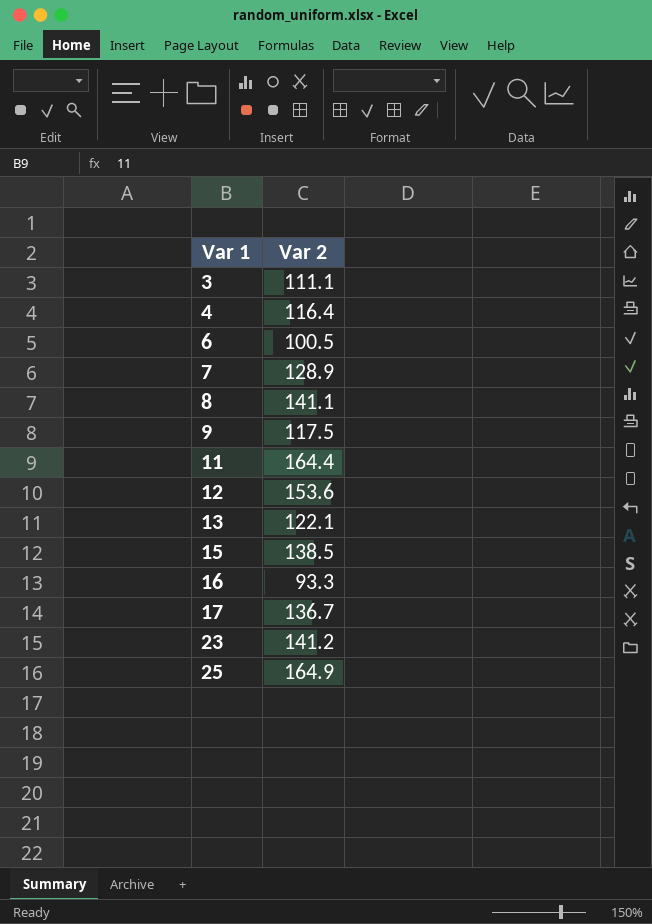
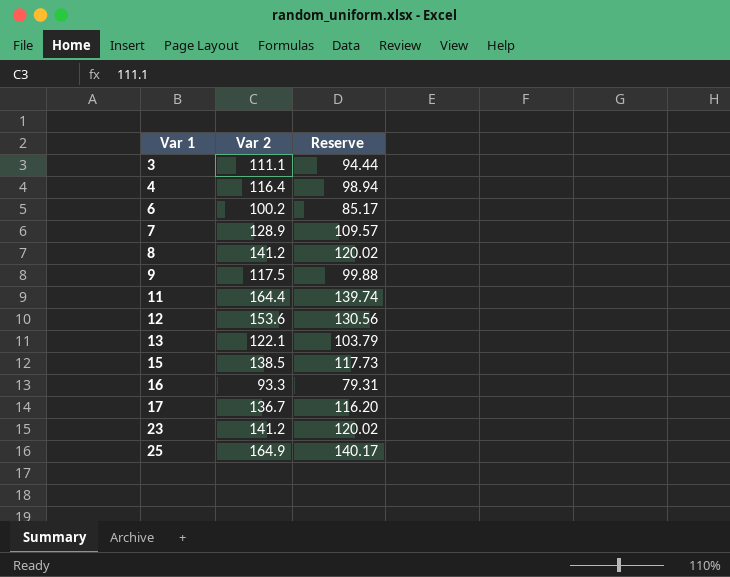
column Reserve | formula: none -> [Var 2] * 0.85
6 | Var 2: 100.5 -> 100.2
8 | Var 2: 141.1 -> 141.2

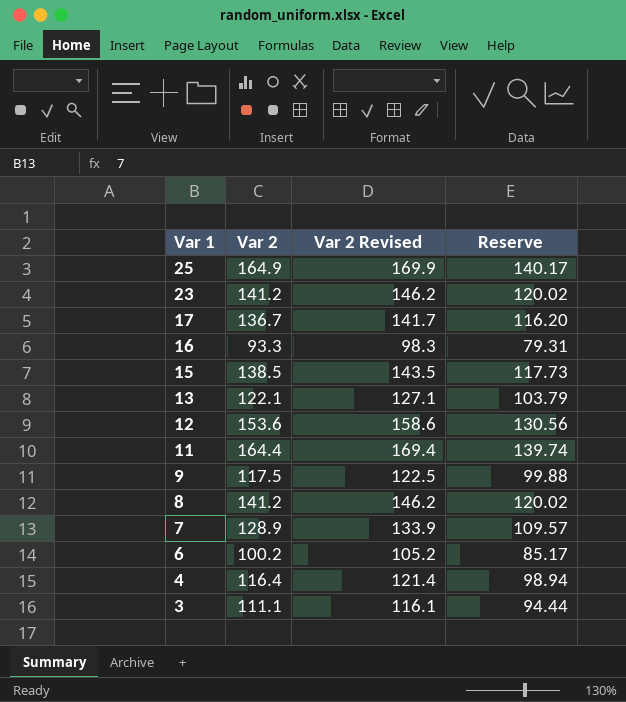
row order: Var 1 ascending -> Var 1 descending
column Var 2 Revised | formula: none -> [Var 2] + 5

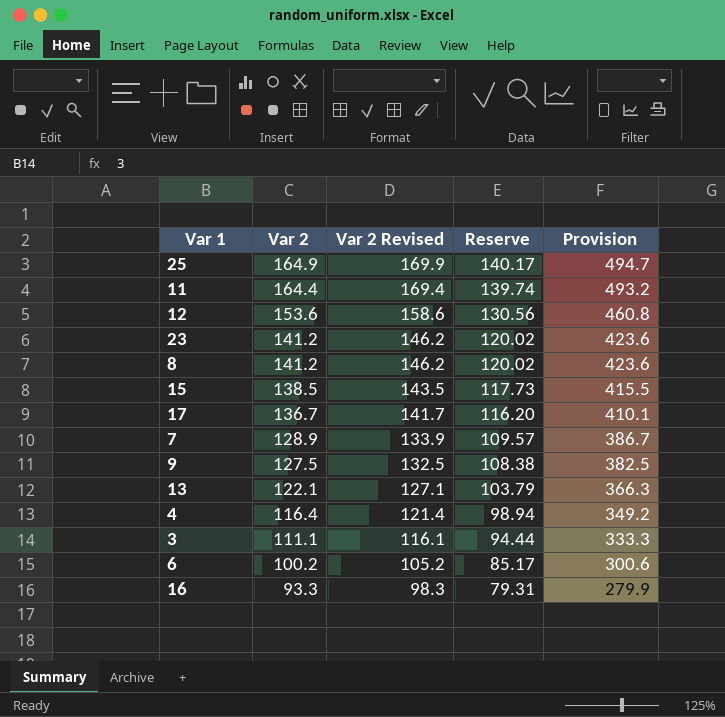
row order: Var 1 descending -> Var 2 descending
column Provision | formula: none -> [Var 2] * 3
9 | Var 2: 117.5 -> 127.5
9 | Var 2 Revised: 122.5 -> 132.5
9 | Reserve: 99.88 -> 108.38

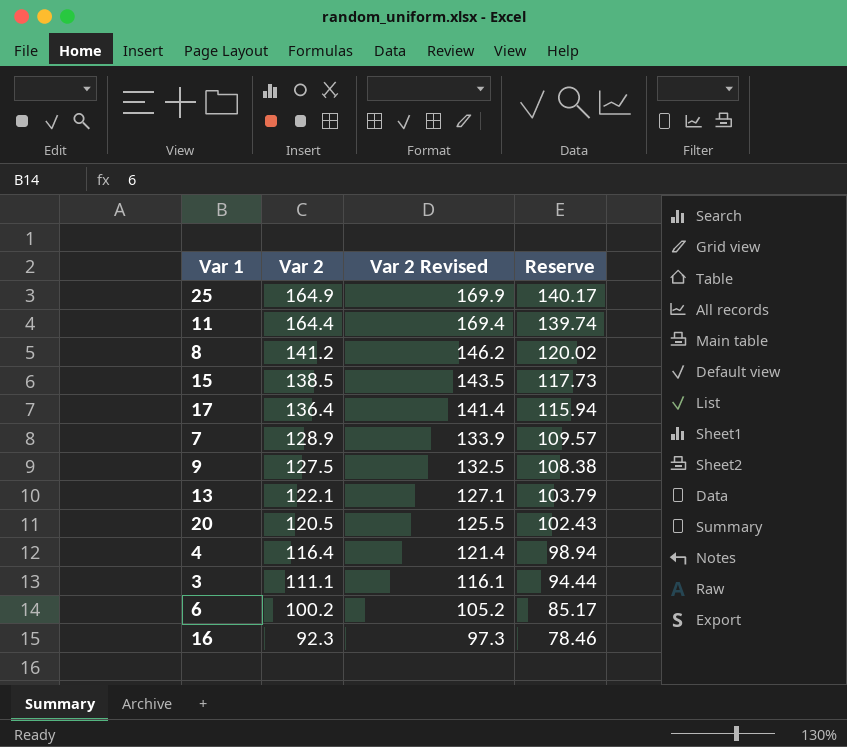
column Provision | formula: [Var 2] * 3 -> none
row 12: 153.6 | 158.6 | 130.56 | 460.8 -> none
row 23: 141.2 | 146.2 | 120.02 | 423.6 -> none
17 | Var 2: 136.7 -> 136.4
17 | Var 2 Revised: 141.7 -> 141.4
17 | Reserve: 116.20 -> 115.94
row 20: none -> 120.5 | 125.5 | 102.43
16 | Var 2: 93.3 -> 92.3
16 | Var 2 Revised: 98.3 -> 97.3
16 | Reserve: 79.31 -> 78.46

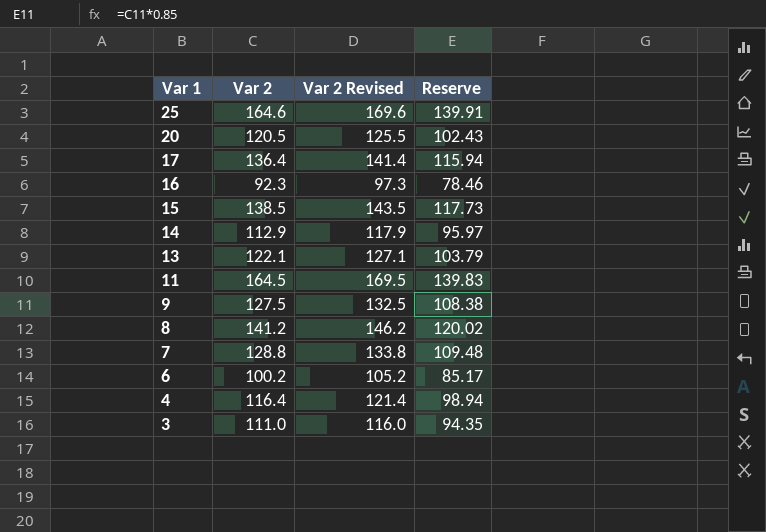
row order: Var 2 descending -> Var 1 descending
25 | Var 2: 164.9 -> 164.6
25 | Var 2 Revised: 169.9 -> 169.6
25 | Reserve: 140.17 -> 139.91
row 14: none -> 112.9 | 117.9 | 95.97
11 | Var 2: 164.4 -> 164.5
11 | Var 2 Revised: 169.4 -> 169.5
11 | Reserve: 139.74 -> 139.83
7 | Var 2: 128.9 -> 128.8
7 | Var 2 Revised: 133.9 -> 133.8
7 | Reserve: 109.57 -> 109.48
3 | Var 2: 111.1 -> 111.0
3 | Var 2 Revised: 116.1 -> 116.0
3 | Reserve: 94.44 -> 94.35

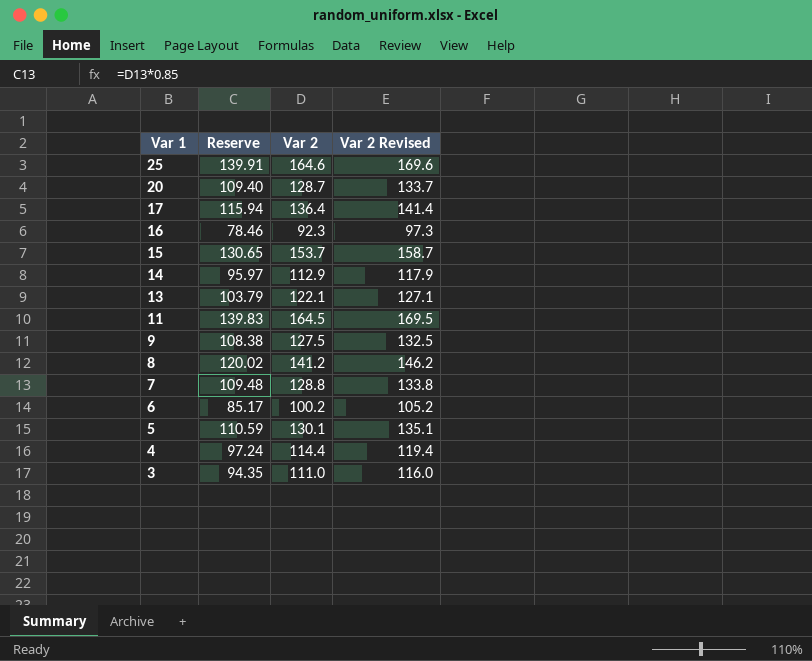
column Reserve | position: 4 -> 2
20 | Reserve: 102.43 -> 109.40
20 | Var 2: 120.5 -> 128.7
20 | Var 2 Revised: 125.5 -> 133.7
15 | Reserve: 117.73 -> 130.65
15 | Var 2: 138.5 -> 153.7
15 | Var 2 Revised: 143.5 -> 158.7
row 5: none -> 110.59 | 130.1 | 135.1
4 | Reserve: 98.94 -> 97.24
4 | Var 2: 116.4 -> 114.4
4 | Var 2 Revised: 121.4 -> 119.4

